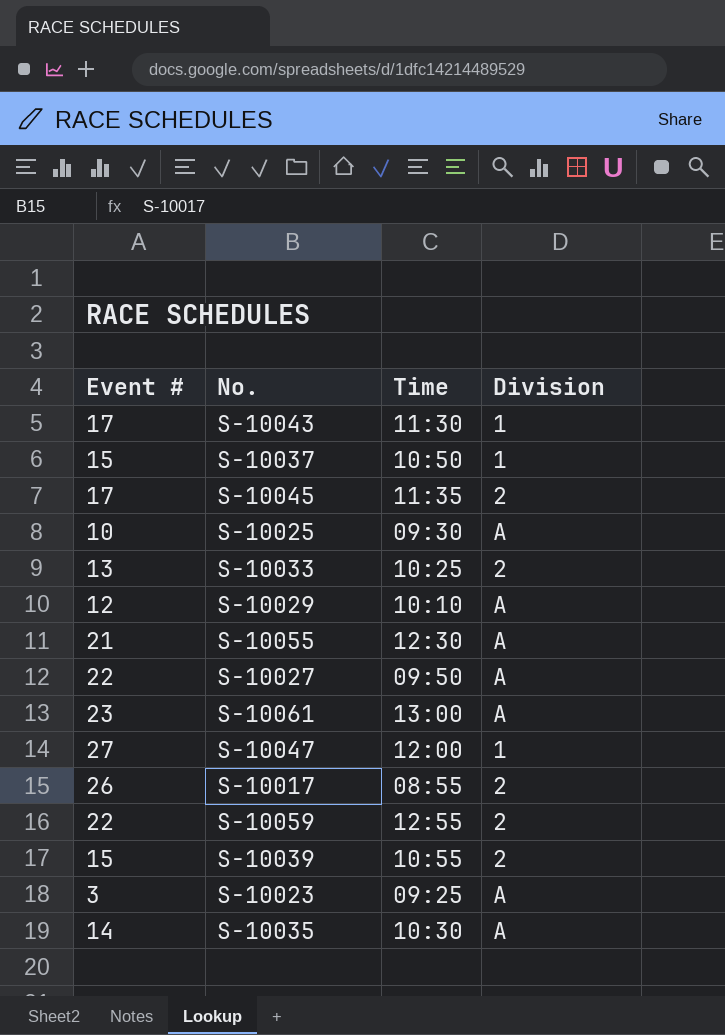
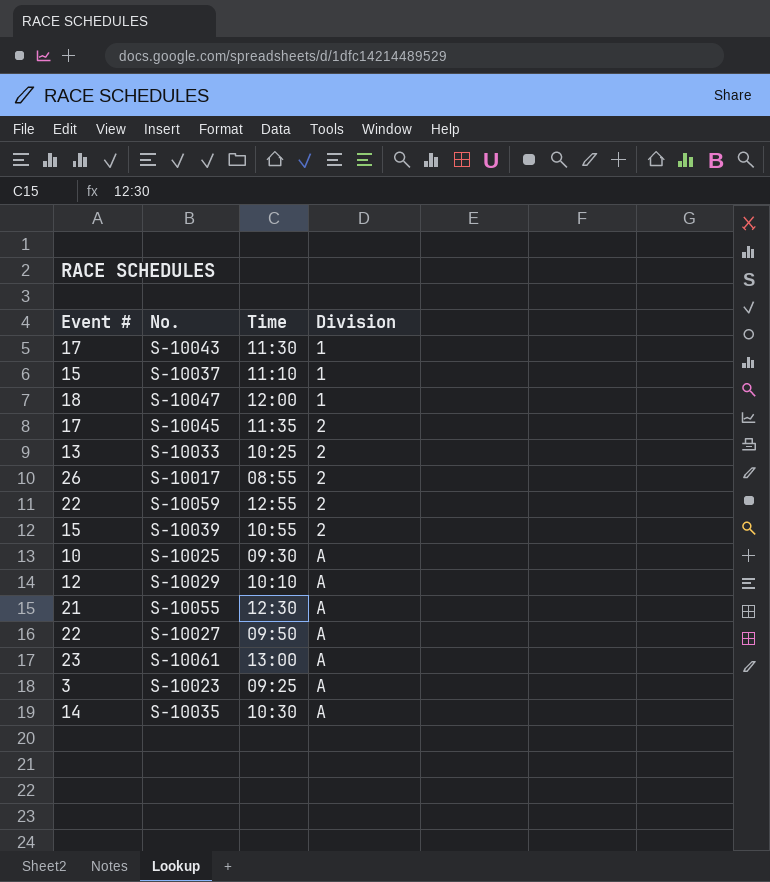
row order: none -> Division ascending
S-10037 | Time: 10:50 -> 11:10
S-10047 | Event #: 27 -> 18

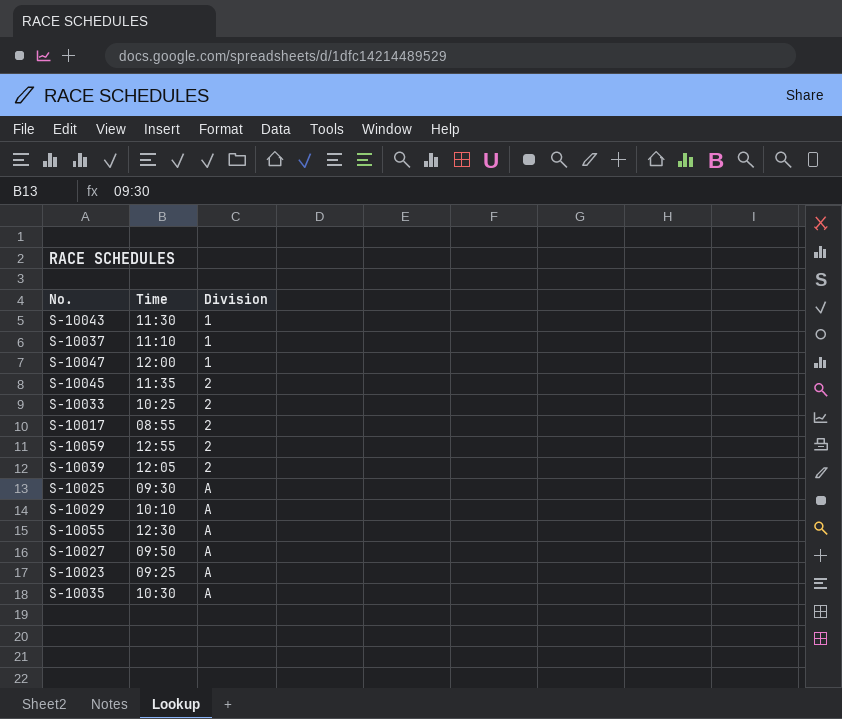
column Event # | position: 1 -> none
row S-10061: 23 | 13:00 | A -> none
S-10039 | Time: 10:55 -> 12:05

